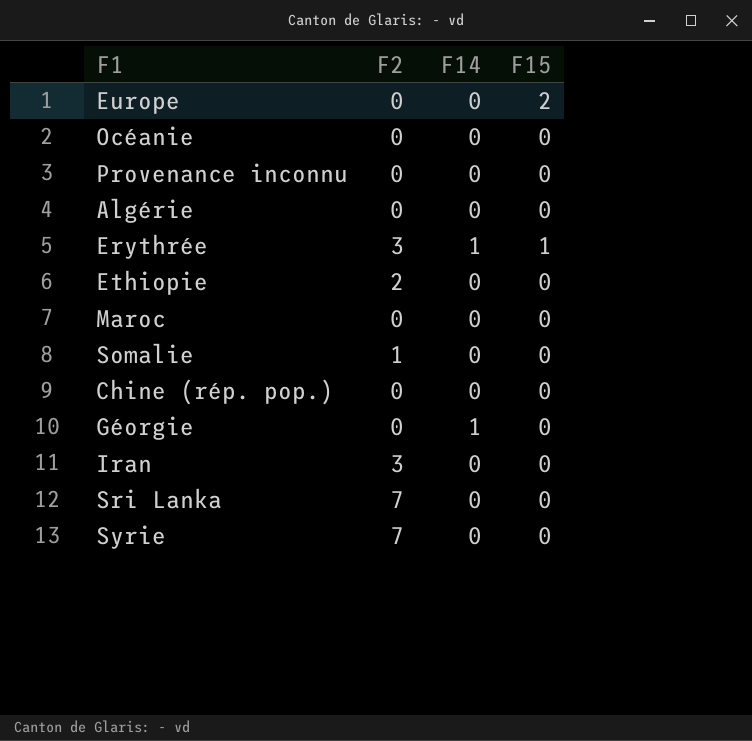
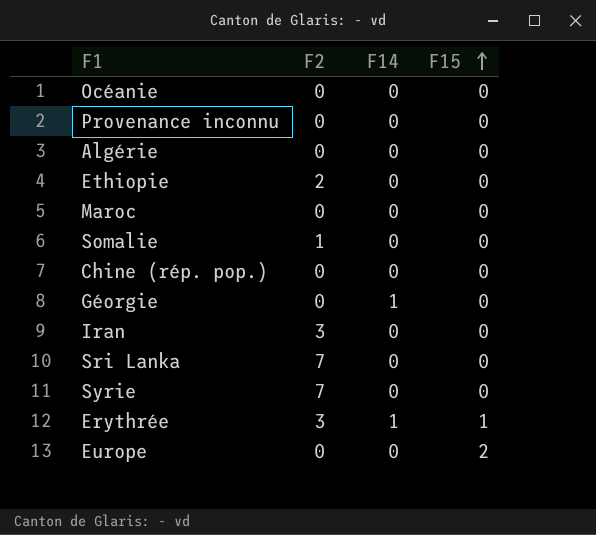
row order: none -> F15 ascending

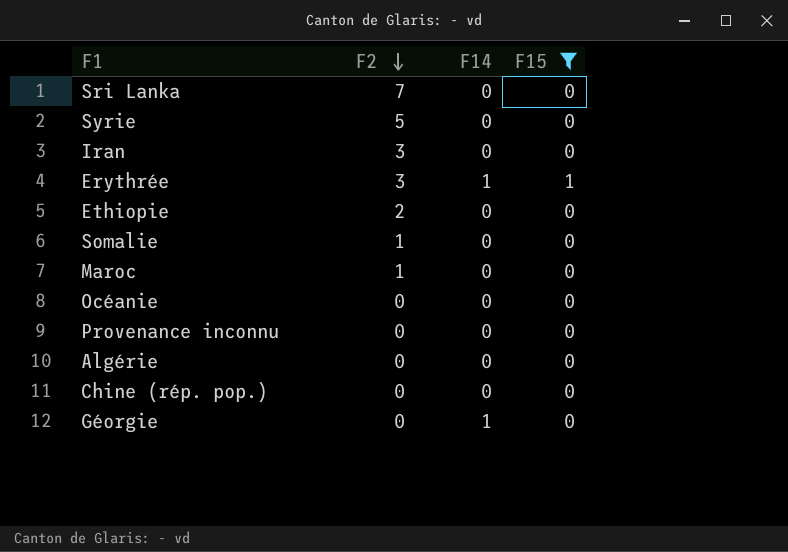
filter: none -> F15 != 2
row order: F15 ascending -> F2 descending
Syrie | F2: 7 -> 5
Maroc | F2: 0 -> 1

